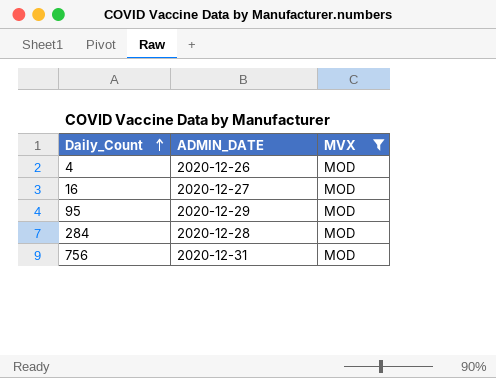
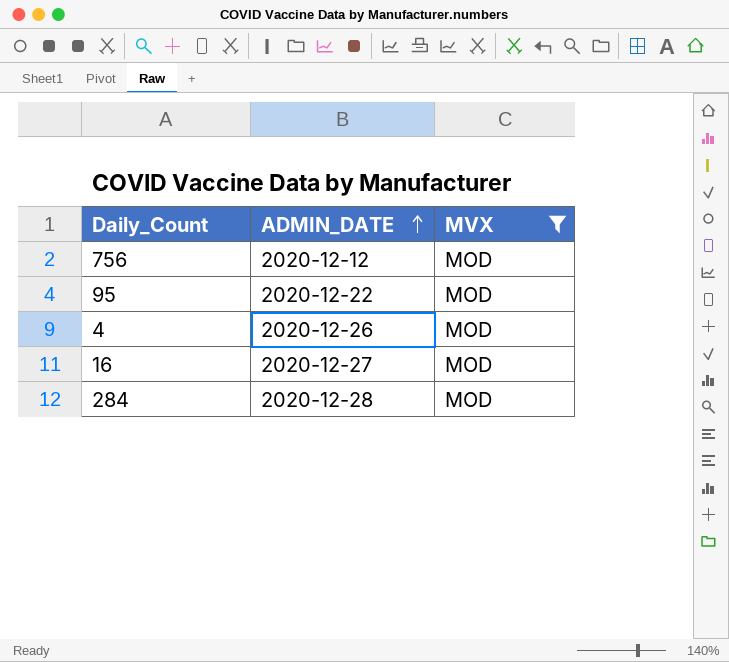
row order: Daily_Count ascending -> ADMIN_DATE ascending
756 | ADMIN_DATE: 2020-12-31 -> 2020-12-12
95 | ADMIN_DATE: 2020-12-29 -> 2020-12-22

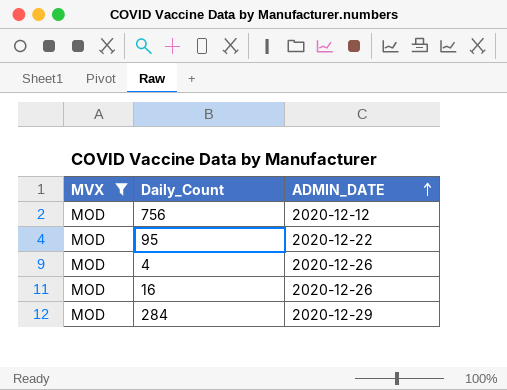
column MVX | position: 3 -> 1
16 | ADMIN_DATE: 2020-12-27 -> 2020-12-26
284 | ADMIN_DATE: 2020-12-28 -> 2020-12-29

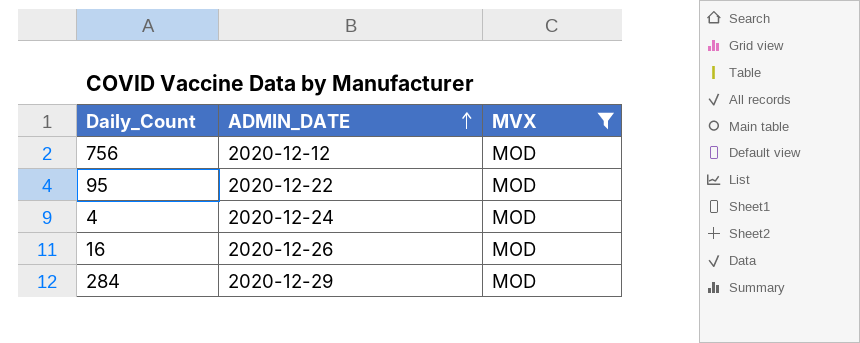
column MVX | position: 1 -> 3
4 | ADMIN_DATE: 2020-12-26 -> 2020-12-24

